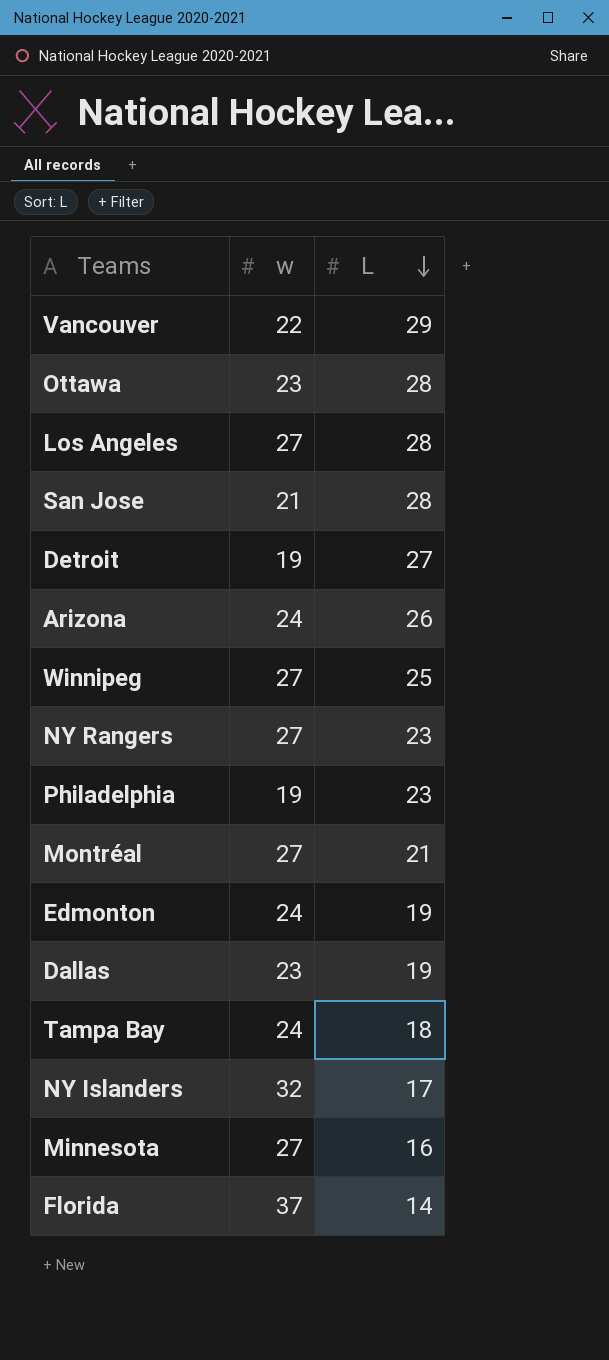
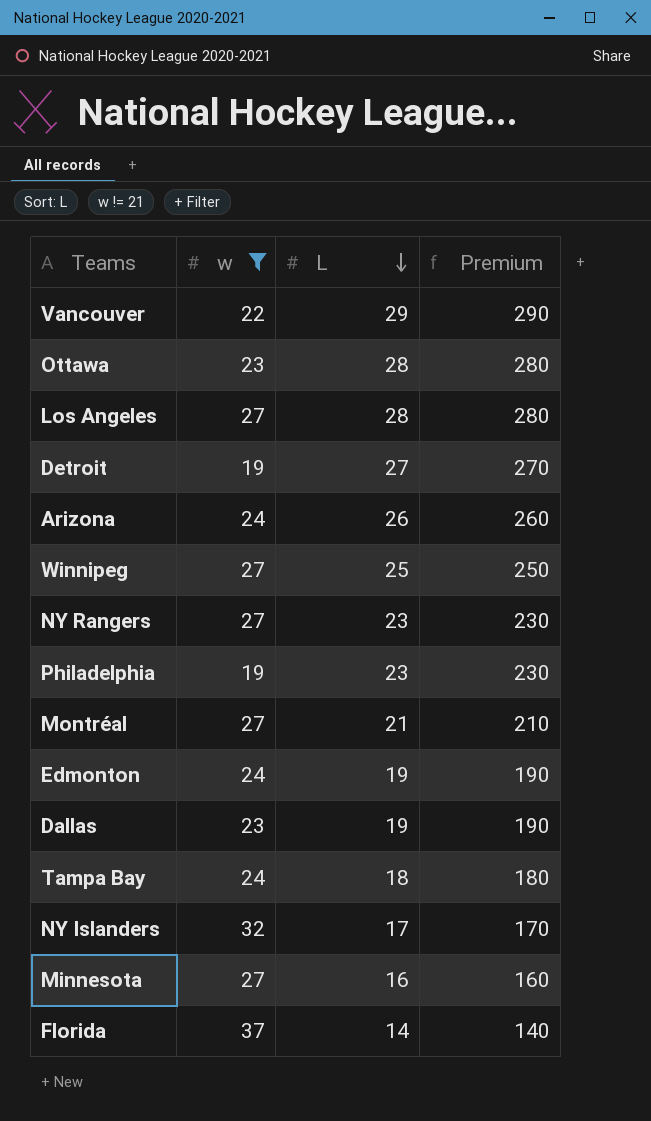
filter: none -> w != 21
column Premium | formula: none -> [L] * 10

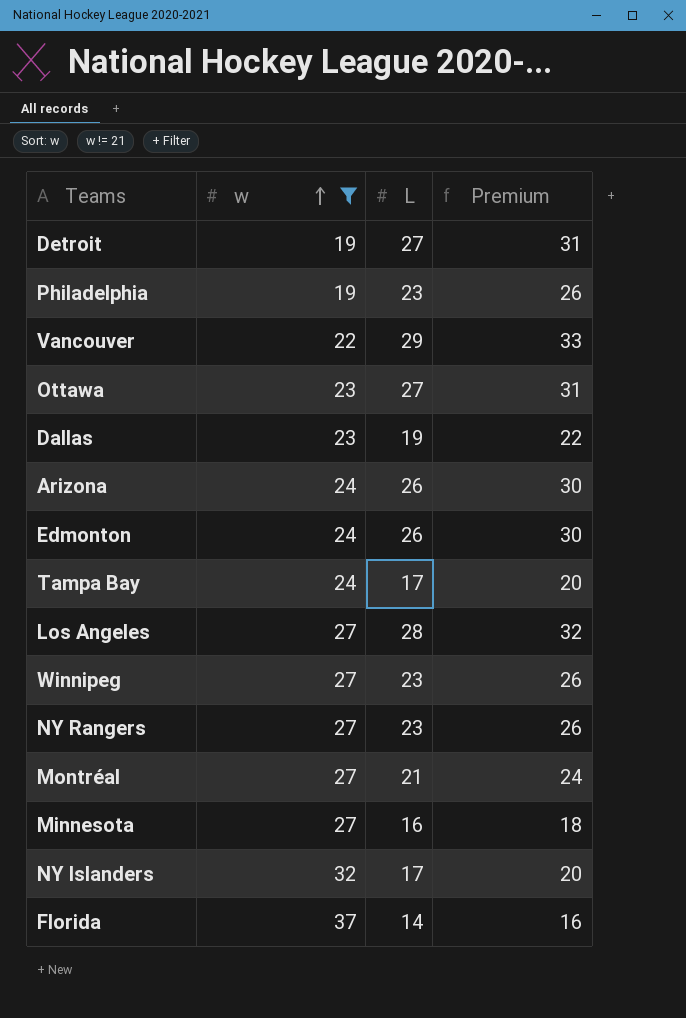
row order: L descending -> w ascending
column Premium | formula: [L] * 10 -> [L] * 1.15
Ottawa | L: 28 -> 27
Edmonton | L: 19 -> 26
Tampa Bay | L: 18 -> 17
Winnipeg | L: 25 -> 23

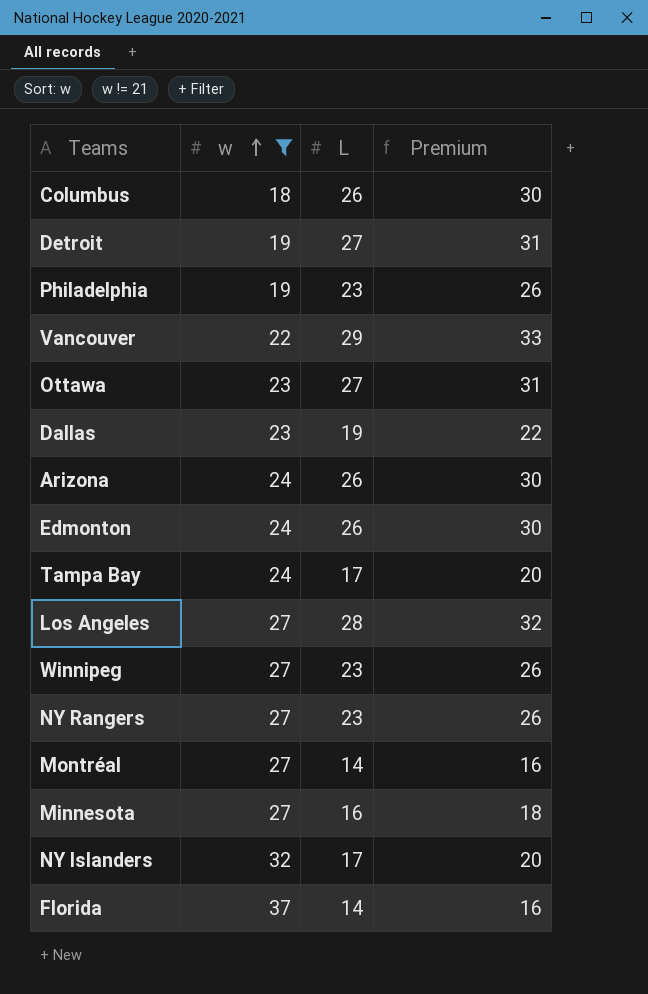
row Columbus: none -> 18 | 26 | 30
Montréal | L: 21 -> 14
Montréal | Premium: 24 -> 16

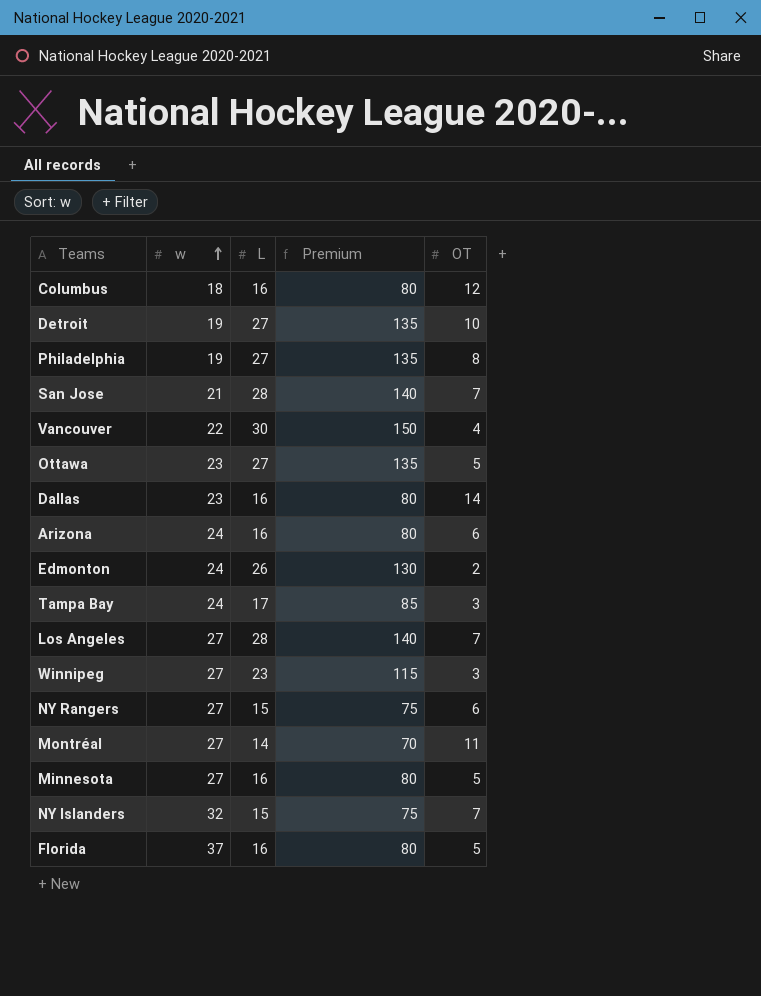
filter: w != 21 -> none
column Premium | formula: [L] * 1.15 -> [L] * 5
column OT | position: none -> 5
Columbus | L: 26 -> 16
Philadelphia | L: 23 -> 27
Vancouver | L: 29 -> 30
Dallas | L: 19 -> 16
Arizona | L: 26 -> 16
NY Rangers | L: 23 -> 15
NY Islanders | L: 17 -> 15
Florida | L: 14 -> 16

